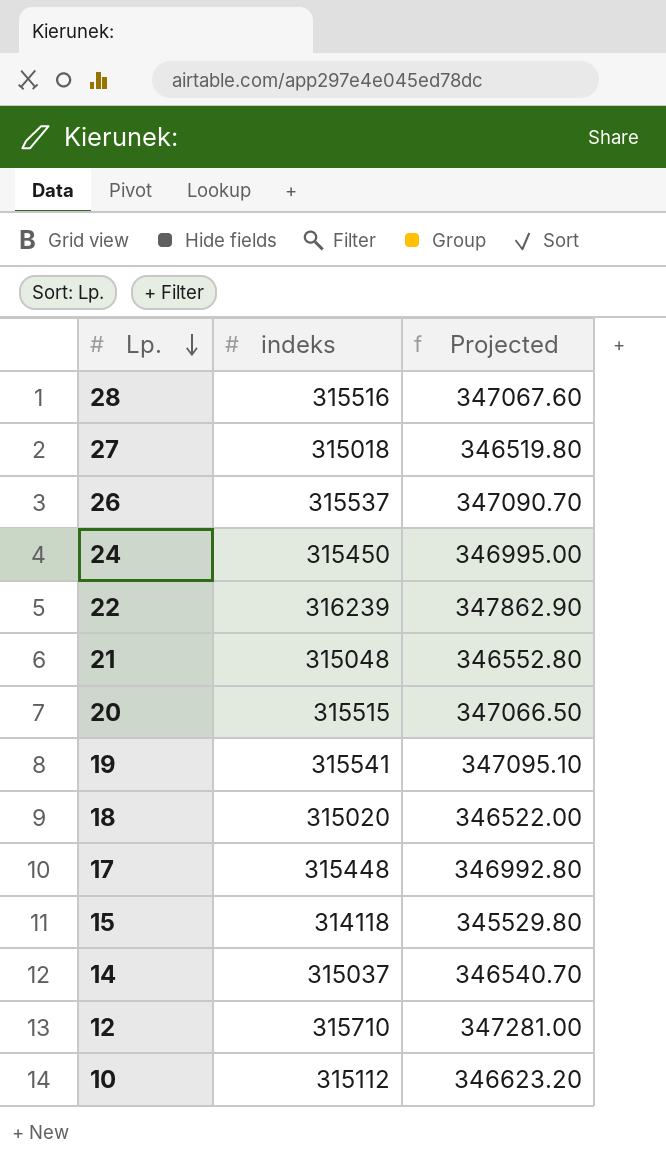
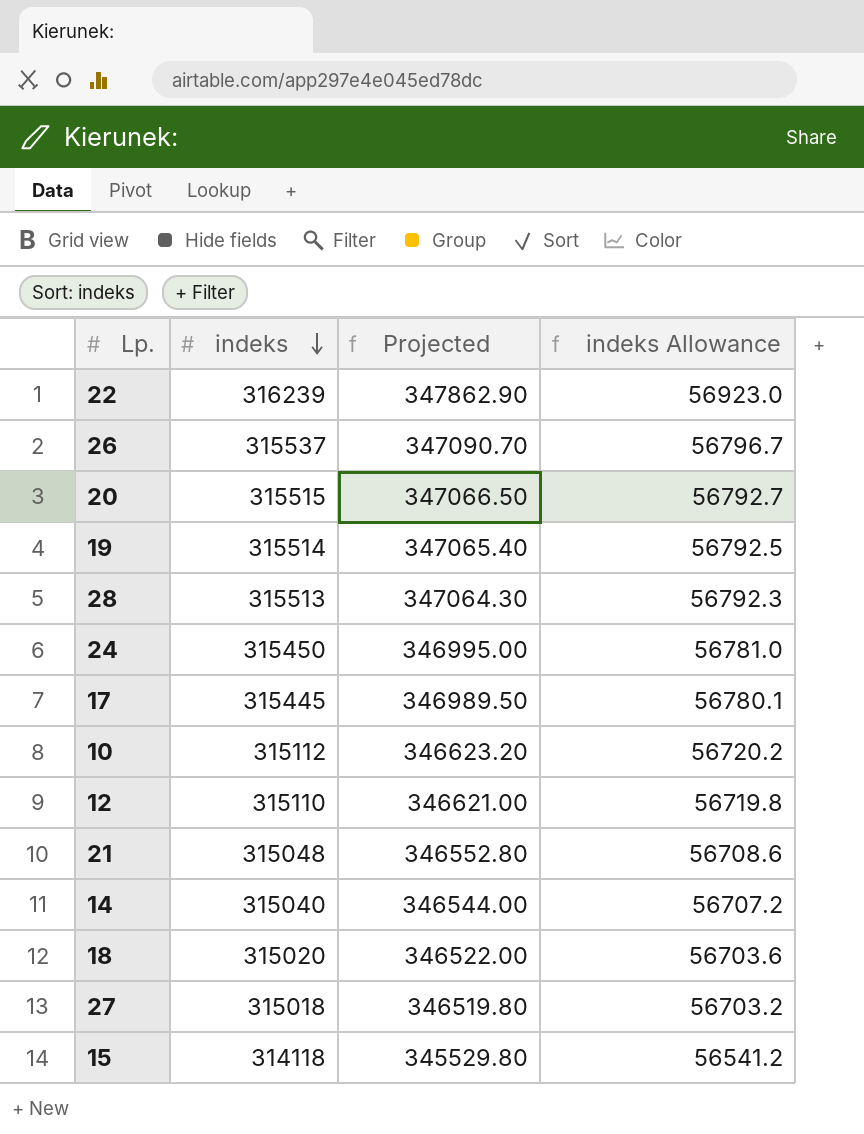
row order: Lp. descending -> indeks descending
column indeks Allowance | formula: none -> [indeks] * 0.18
19 | indeks: 315541 -> 315514
19 | Projected: 347095.10 -> 347065.40
28 | indeks: 315516 -> 315513
28 | Projected: 347067.60 -> 347064.30
17 | indeks: 315448 -> 315445
17 | Projected: 346992.80 -> 346989.50
12 | indeks: 315710 -> 315110
12 | Projected: 347281.00 -> 346621.00
14 | indeks: 315037 -> 315040
14 | Projected: 346540.70 -> 346544.00

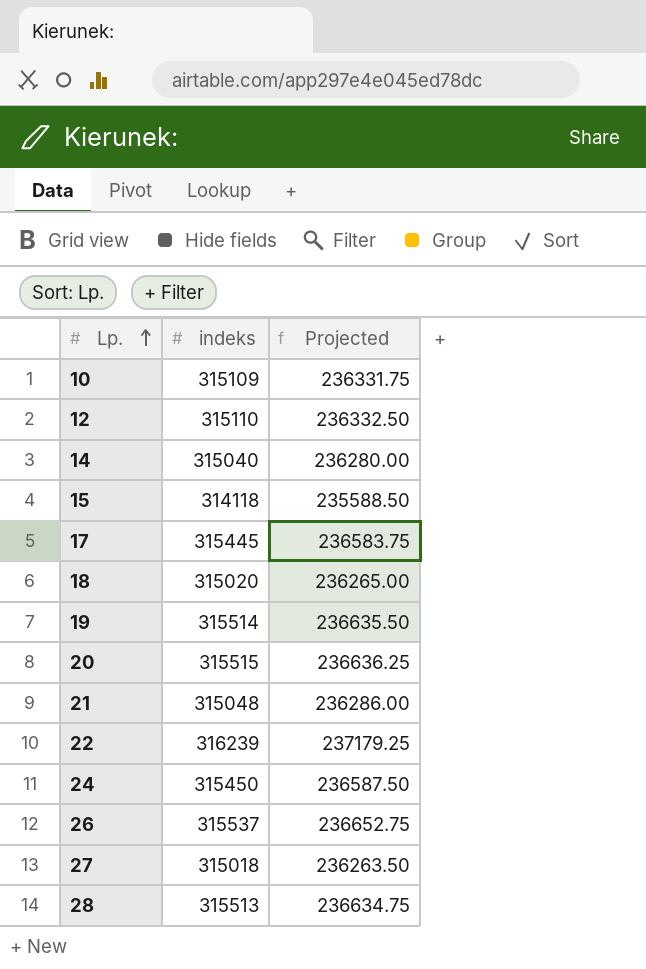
row order: indeks descending -> Lp. ascending
column indeks Allowance | formula: [indeks] * 0.18 -> none
column Projected | formula: [indeks] * 1.1 -> [indeks] * 0.75
10 | indeks: 315112 -> 315109

